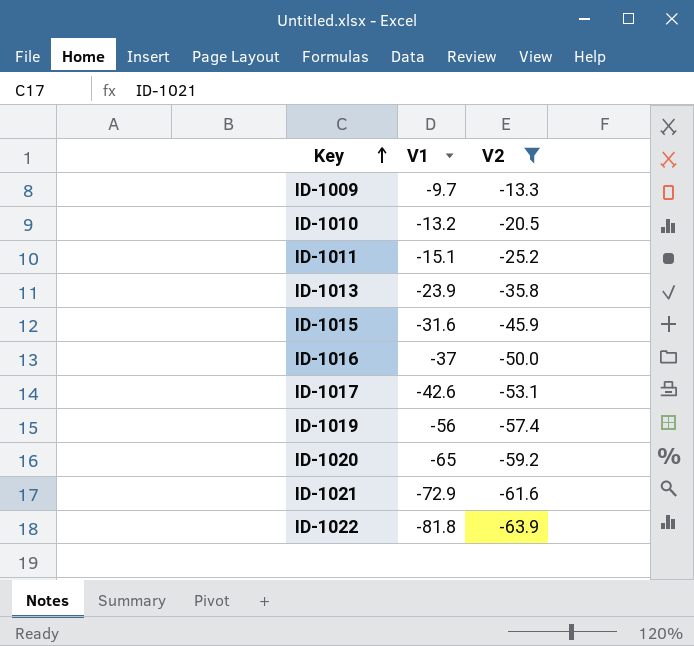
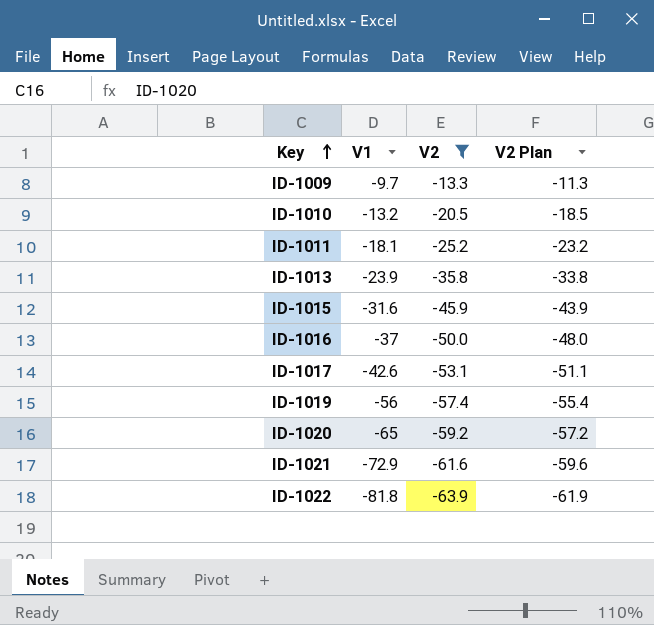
column V2 Plan | formula: none -> [V2] + 2
ID-1011 | V1: -15.1 -> -18.1

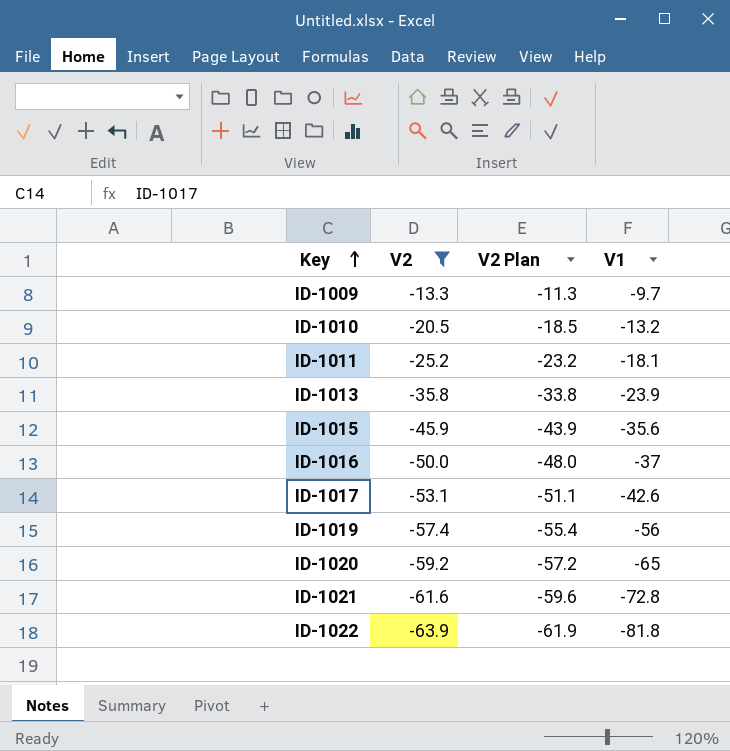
column V1 | position: 2 -> 4
ID-1015 | V1: -31.6 -> -35.6
ID-1021 | V1: -72.9 -> -72.8

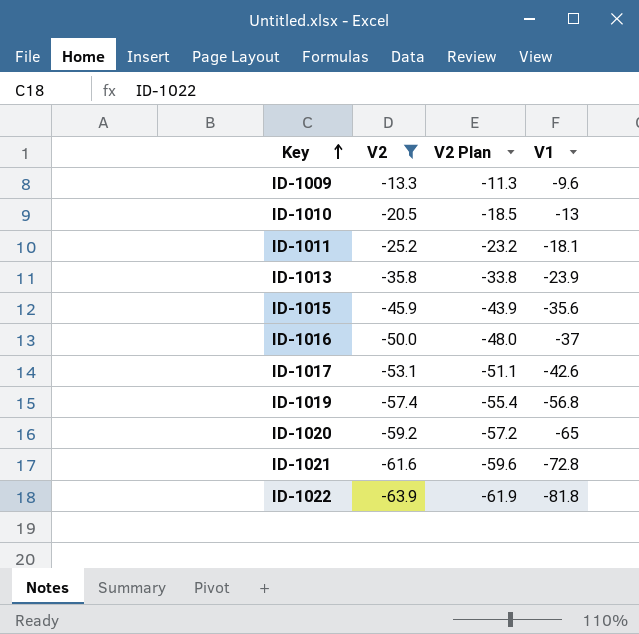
ID-1009 | V1: -9.7 -> -9.6
ID-1010 | V1: -13.2 -> -13
ID-1019 | V1: -56 -> -56.8

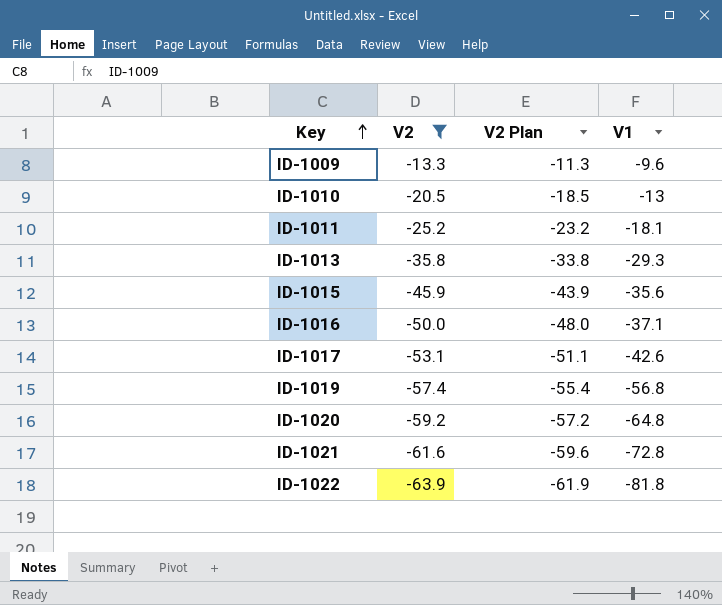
ID-1013 | V1: -23.9 -> -29.3
ID-1016 | V1: -37 -> -37.1
ID-1020 | V1: -65 -> -64.8

